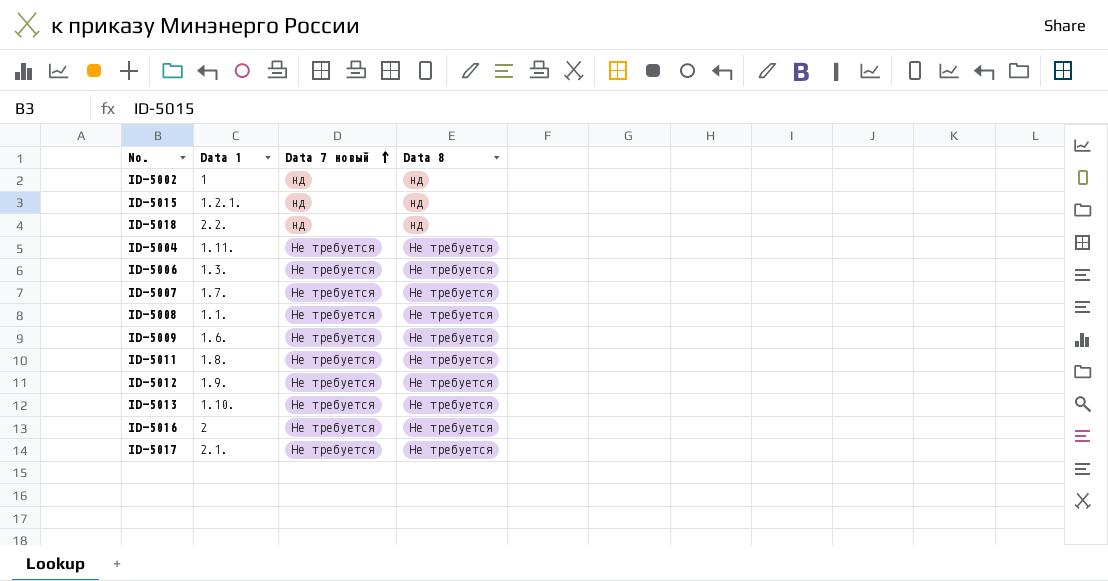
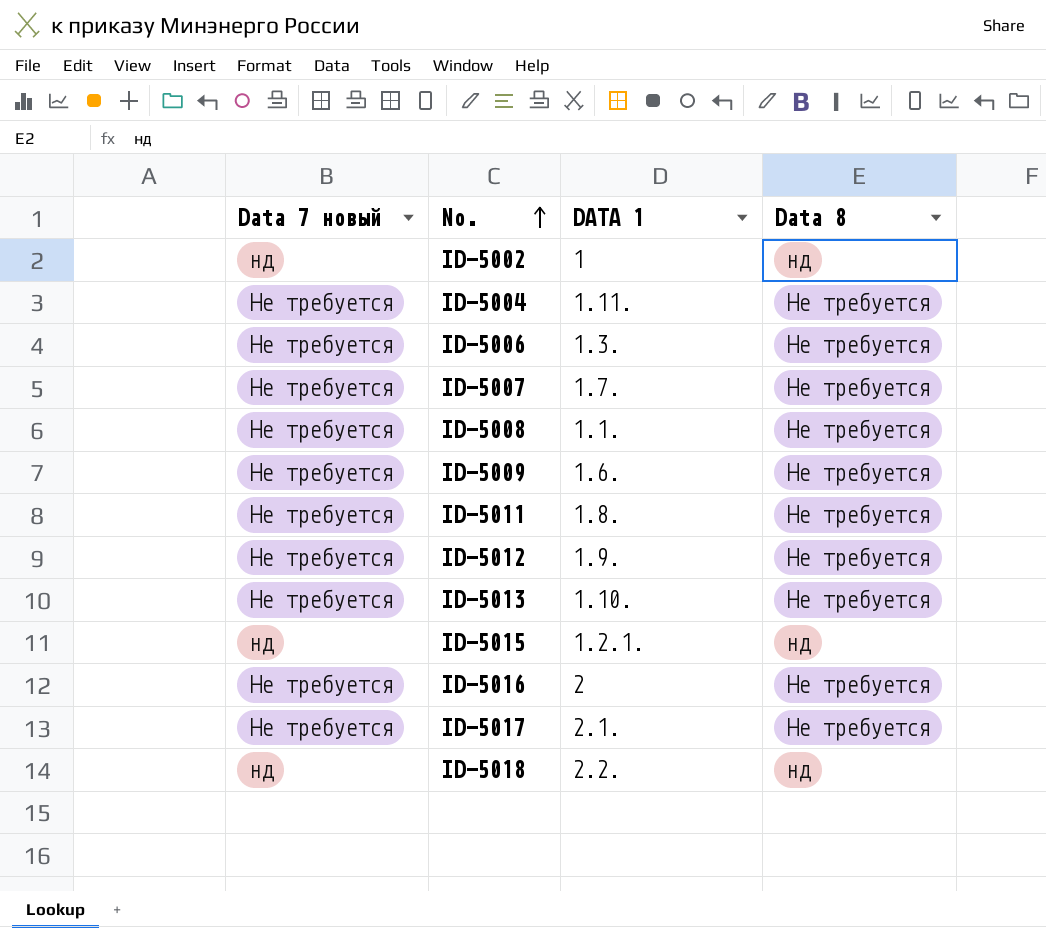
row order: Data 7 новый ascending -> No. ascending
column Data 7 новый | position: 3 -> 1
column name: Data 1 -> DATA 1

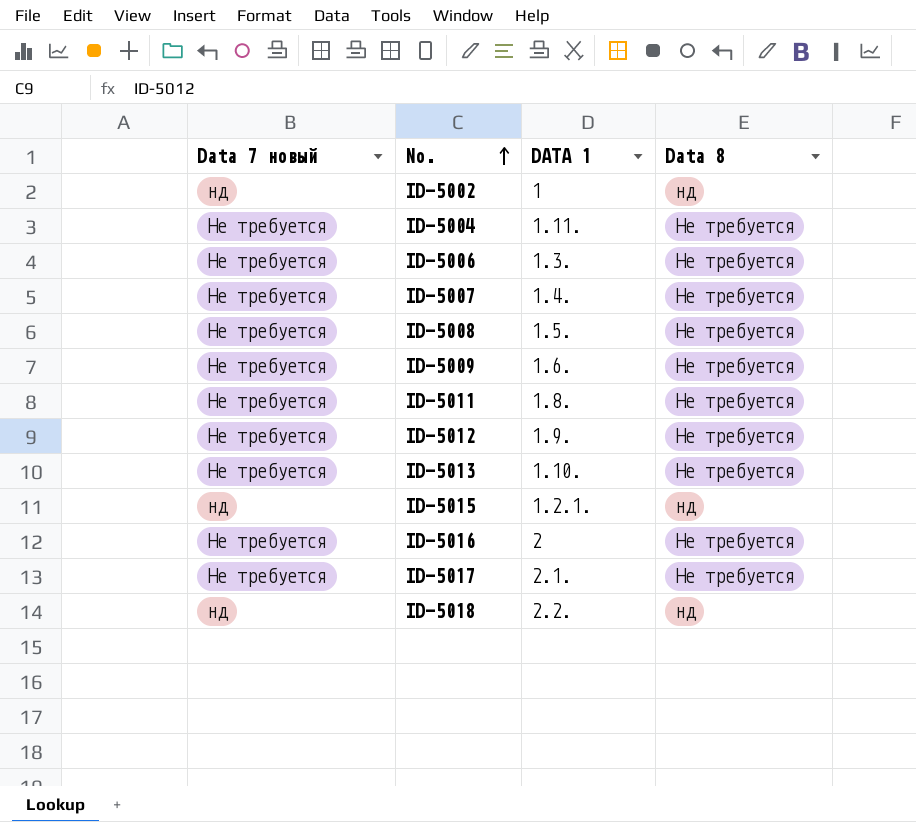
ID-5007 | DATA 1: 1.7. -> 1.4.
ID-5008 | DATA 1: 1.1. -> 1.5.

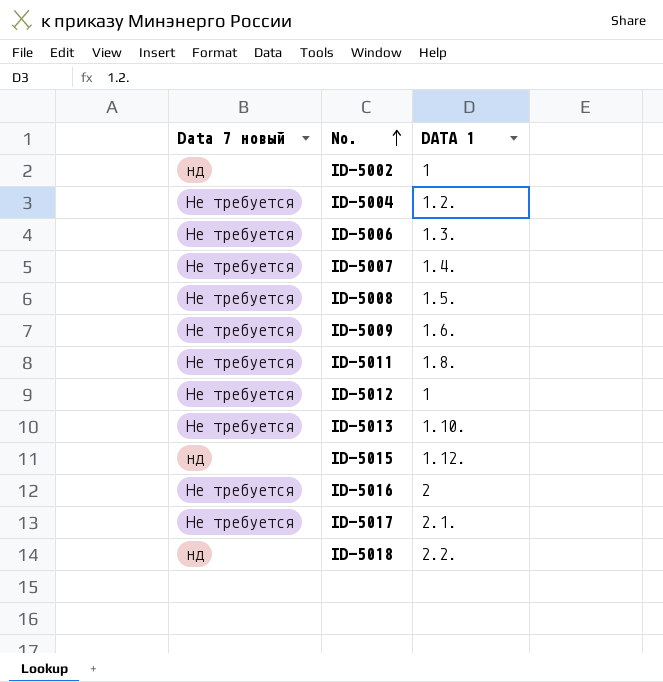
column Data 8 | position: 4 -> none
ID-5004 | DATA 1: 1.11. -> 1.2.
ID-5012 | DATA 1: 1.9. -> 1
ID-5015 | DATA 1: 1.2.1. -> 1.12.

